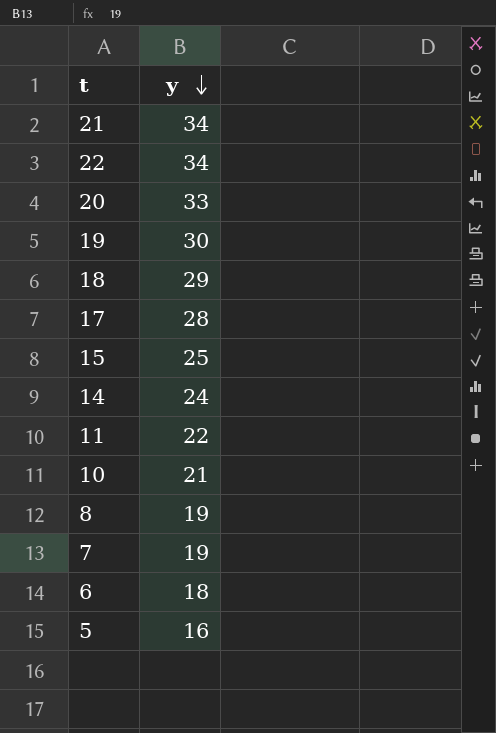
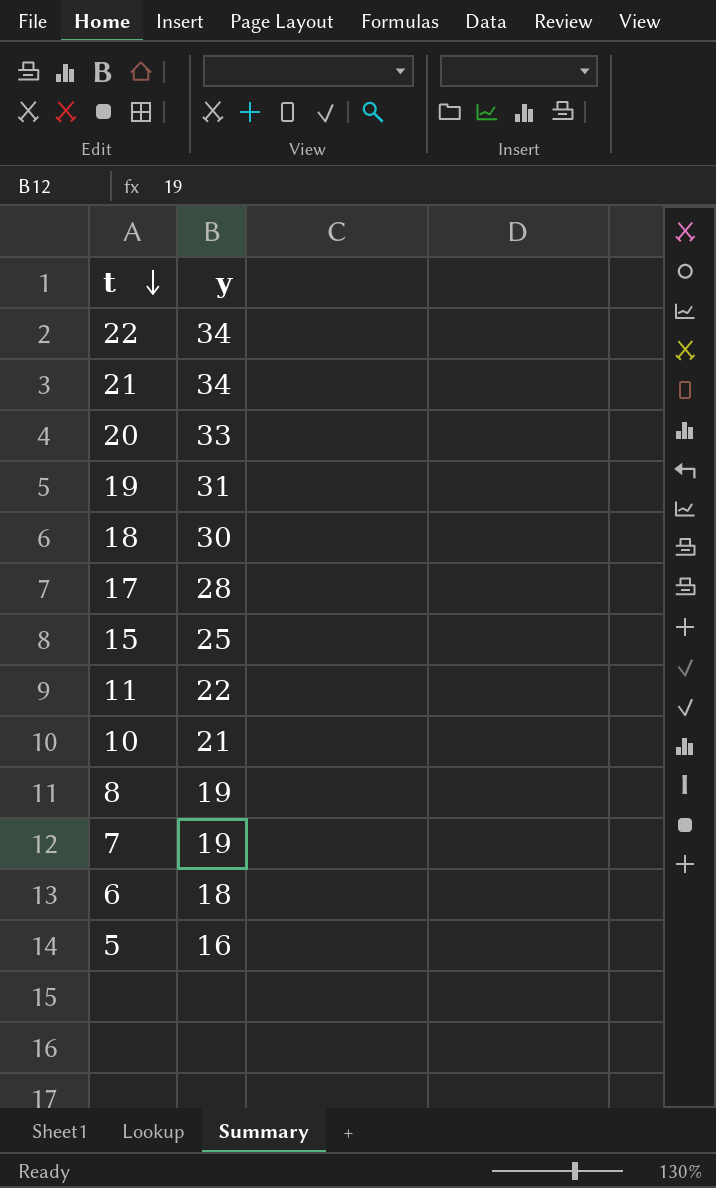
row order: y descending -> t descending
row 14: 24 -> none
19 | y: 30 -> 31
18 | y: 29 -> 30

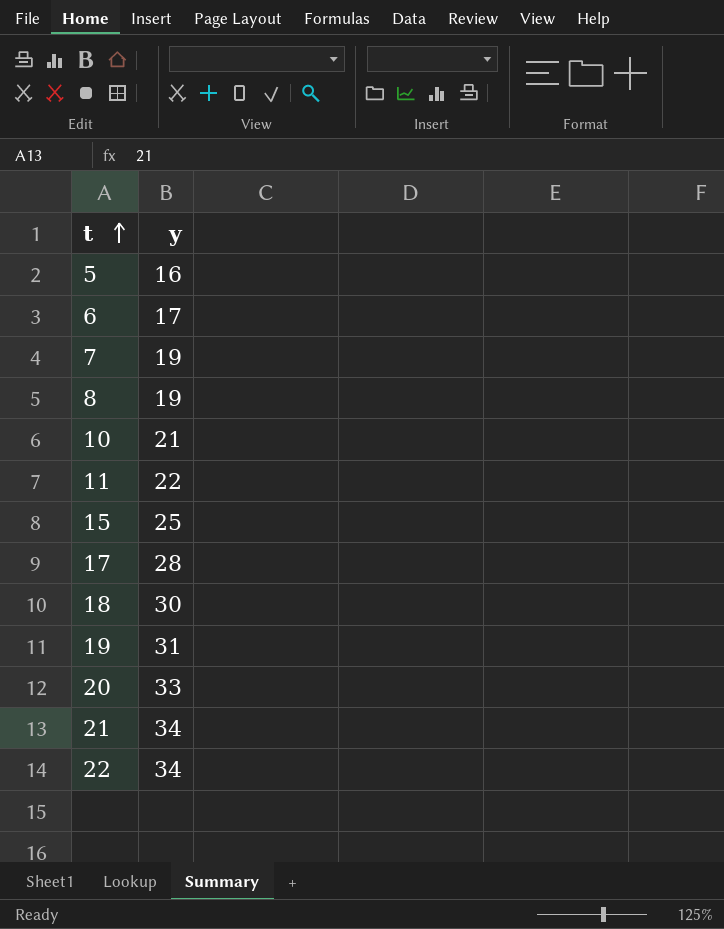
row order: t descending -> t ascending
6 | y: 18 -> 17

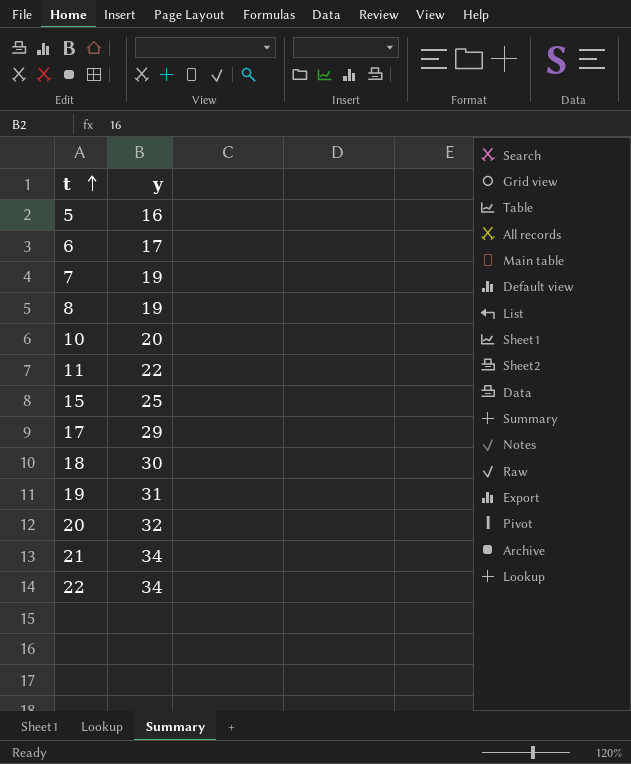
10 | y: 21 -> 20
17 | y: 28 -> 29
20 | y: 33 -> 32

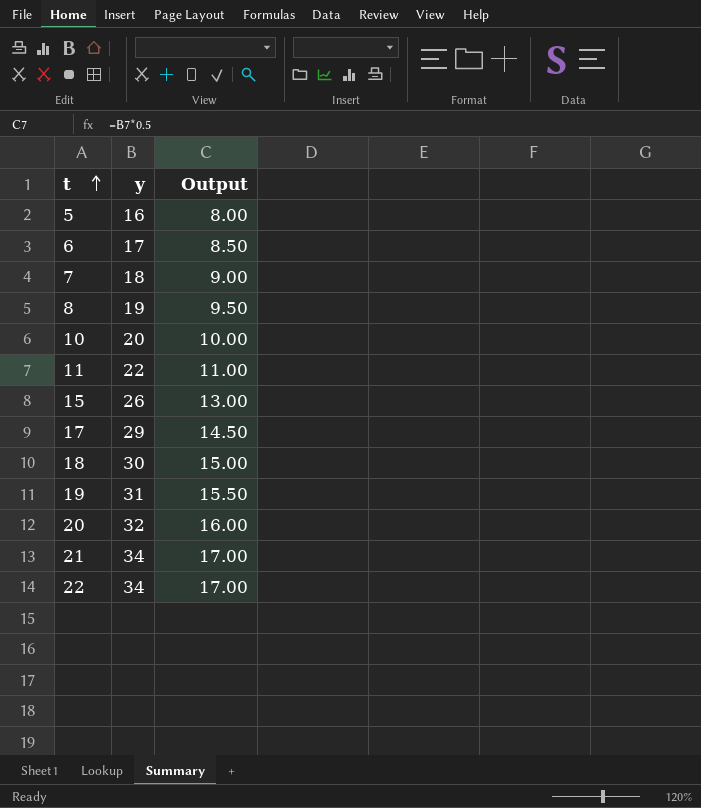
column Output | formula: none -> [y] * 0.5
7 | y: 19 -> 18
15 | y: 25 -> 26

